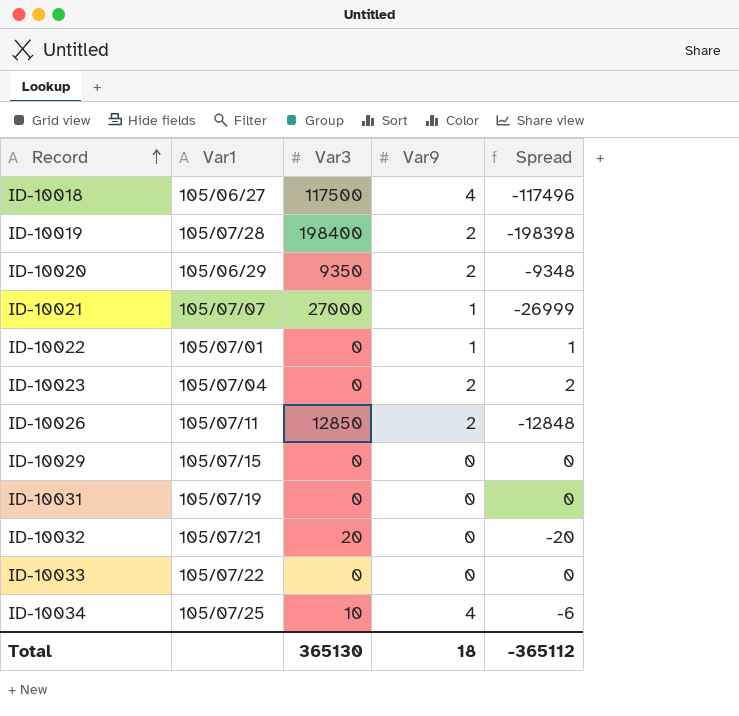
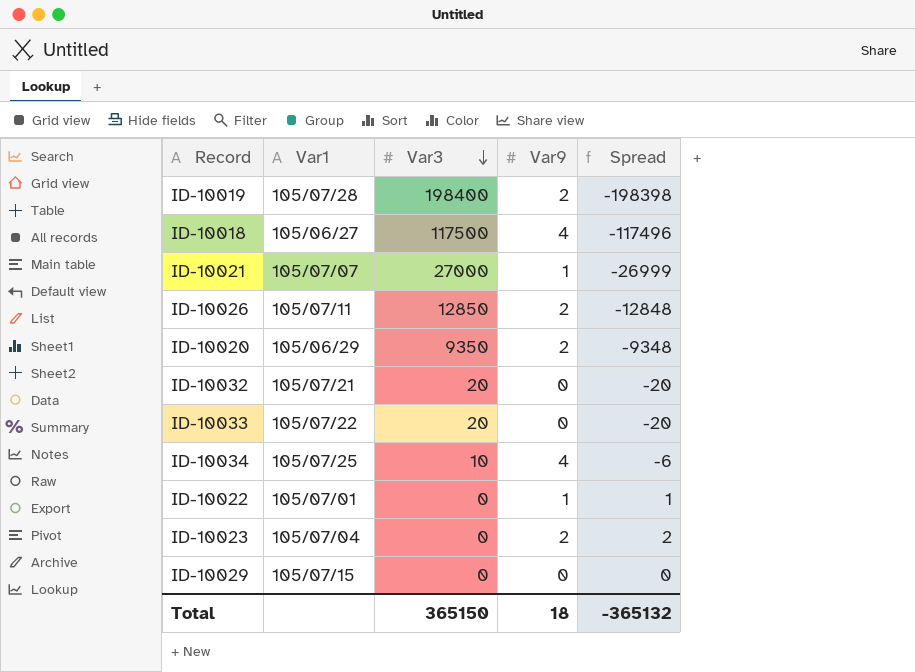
row order: Record ascending -> Var3 descending
row ID-10031: 105/07/19 | 0 | 0 | 0 -> none
ID-10033 | Var3: 0 -> 20
ID-10033 | Spread: 0 -> -20
Total | Var3: 365130 -> 365150
Total | Spread: -365112 -> -365132

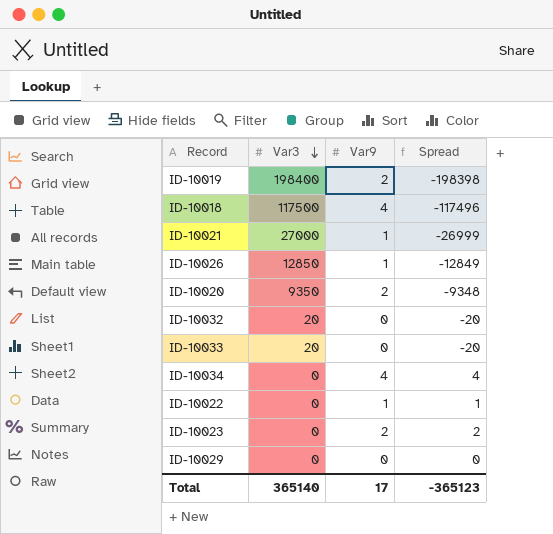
column Var1 | position: 2 -> none
ID-10026 | Var9: 2 -> 1
ID-10026 | Spread: -12848 -> -12849
ID-10034 | Var3: 10 -> 0
ID-10034 | Spread: -6 -> 4
Total | Var3: 365150 -> 365140
Total | Var9: 18 -> 17
Total | Spread: -365132 -> -365123

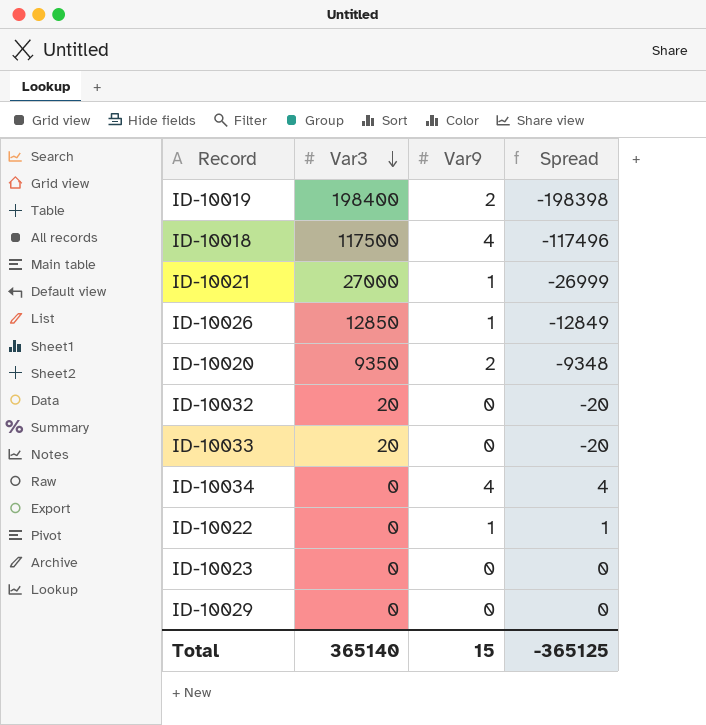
ID-10023 | Var9: 2 -> 0
ID-10023 | Spread: 2 -> 0
Total | Var9: 17 -> 15
Total | Spread: -365123 -> -365125

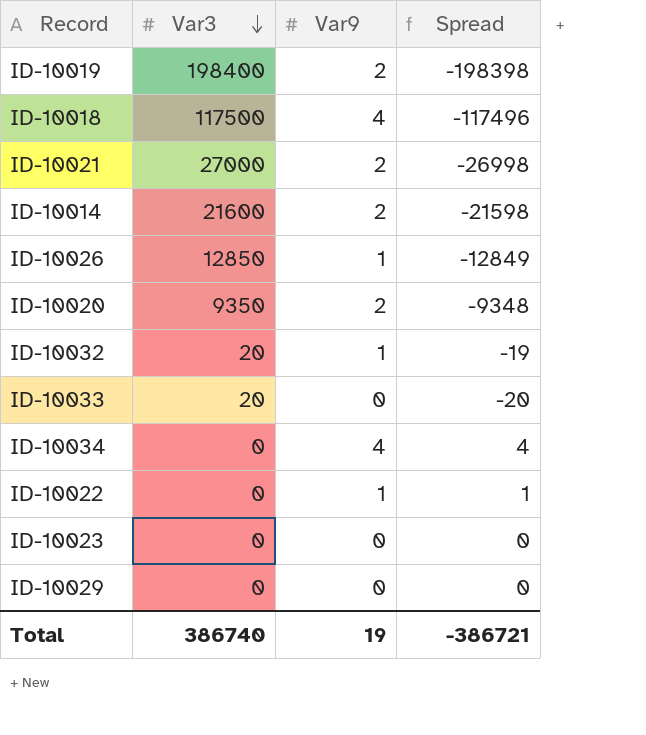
ID-10021 | Var9: 1 -> 2
ID-10021 | Spread: -26999 -> -26998
row ID-10014: none -> 21600 | 2 | -21598
ID-10032 | Var9: 0 -> 1
ID-10032 | Spread: -20 -> -19
Total | Var3: 365140 -> 386740
Total | Var9: 15 -> 19
Total | Spread: -365125 -> -386721

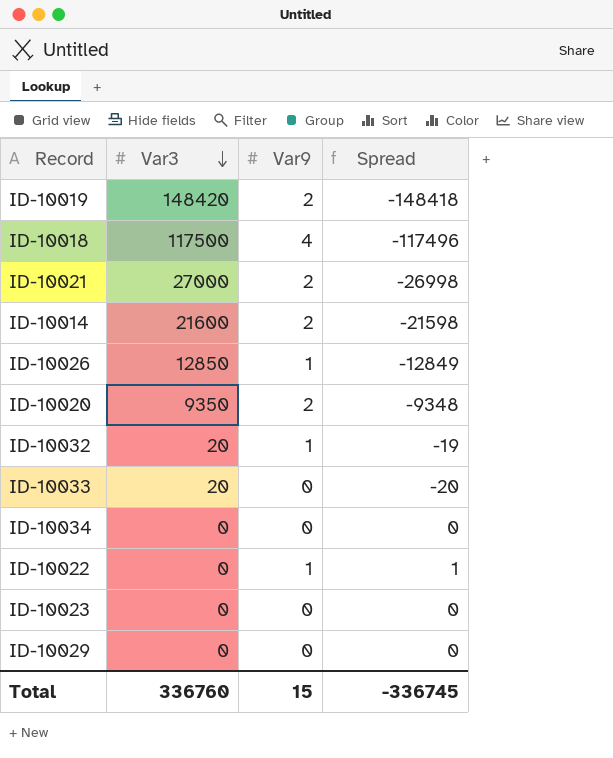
ID-10019 | Var3: 198400 -> 148420
ID-10019 | Spread: -198398 -> -148418
ID-10034 | Var9: 4 -> 0
ID-10034 | Spread: 4 -> 0
Total | Var3: 386740 -> 336760
Total | Var9: 19 -> 15
Total | Spread: -386721 -> -336745

